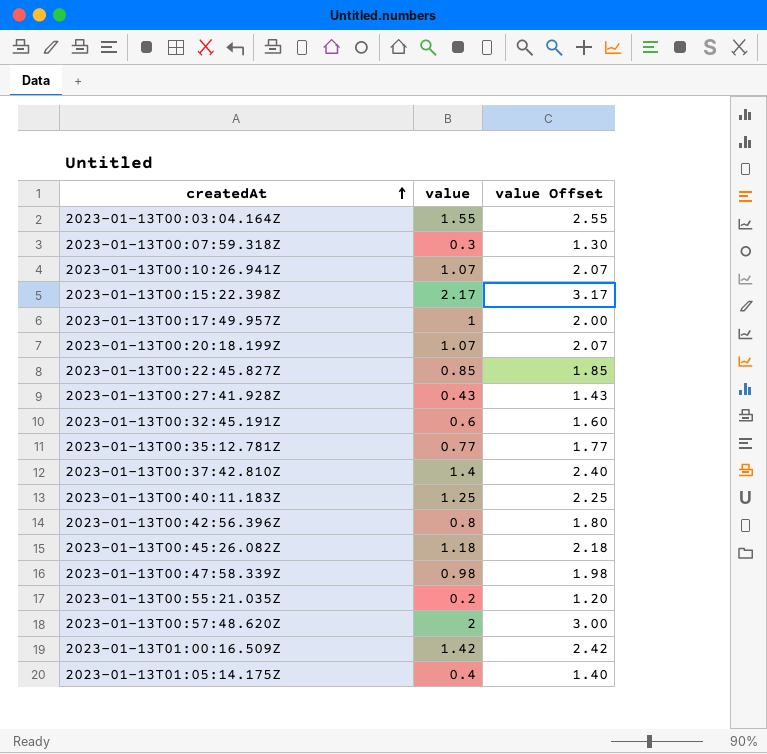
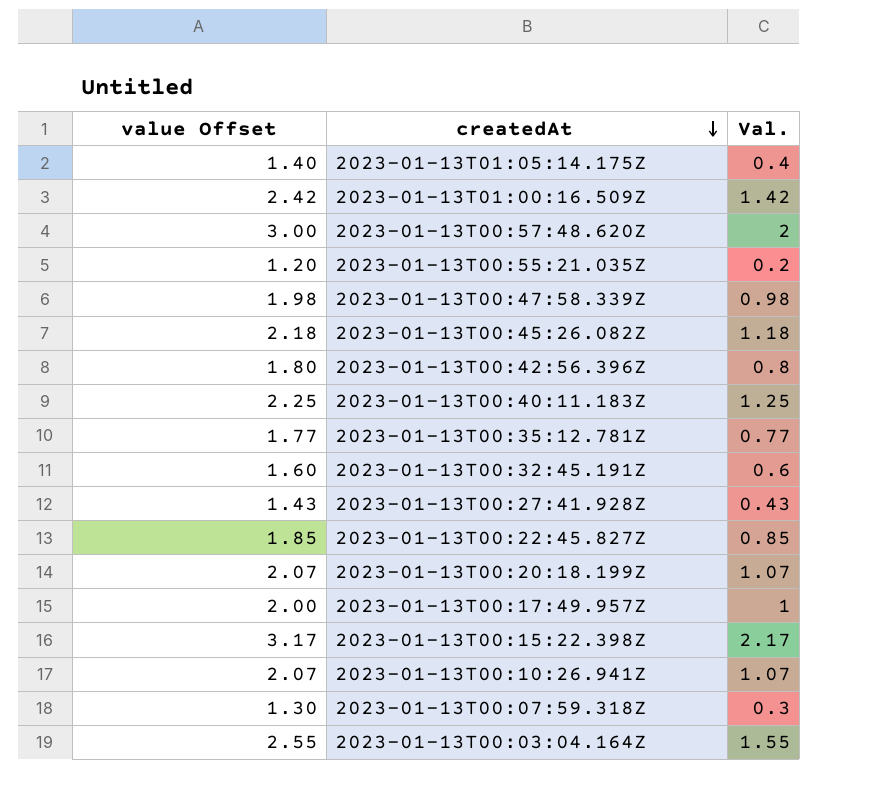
row order: createdAt ascending -> createdAt descending
column value Offset | position: 3 -> 1
column name: value -> Val.
row 2023-01-13T00:37:42.810Z: 1.4 | 2.40 -> none

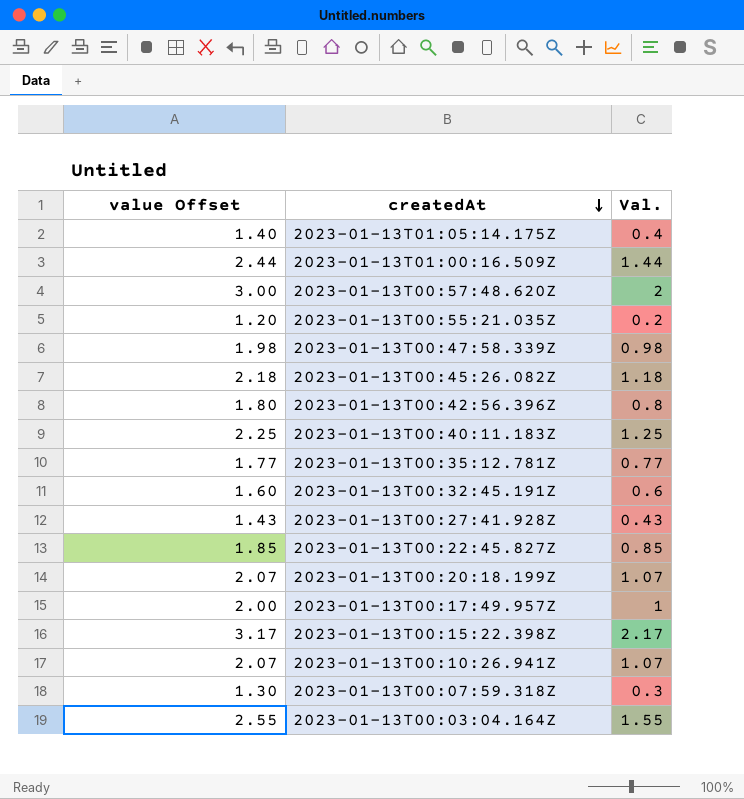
2023-01-13T01:00:16.509Z | value Offset: 2.42 -> 2.44
2023-01-13T01:00:16.509Z | Val.: 1.42 -> 1.44

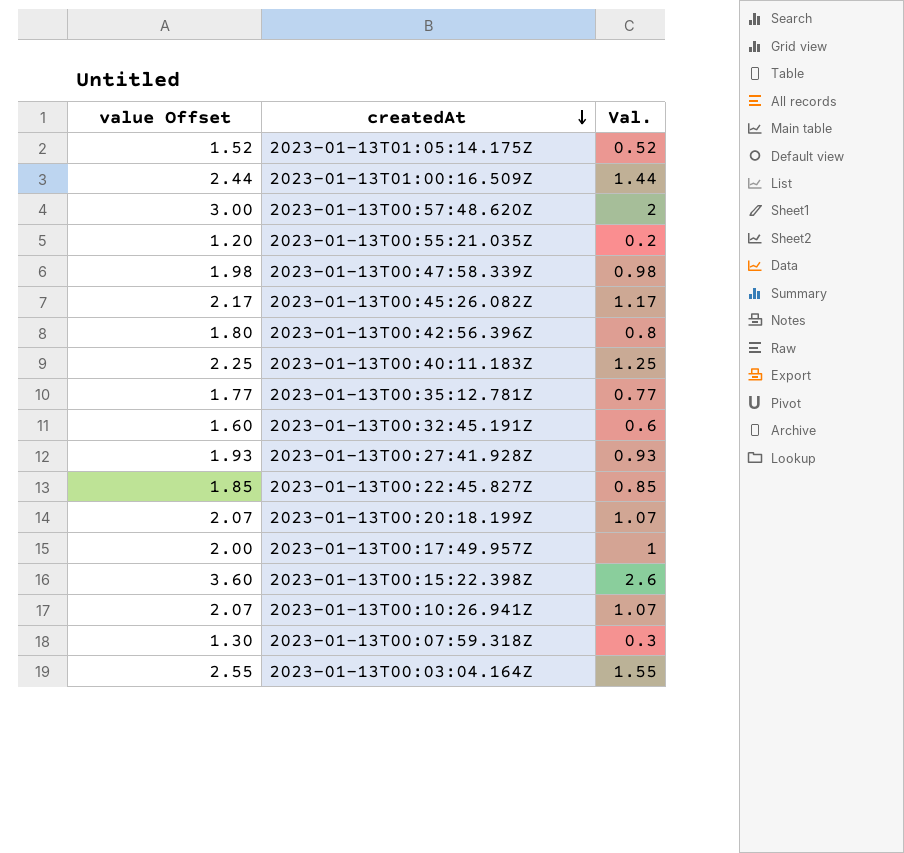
2023-01-13T01:05:14.175Z | value Offset: 1.40 -> 1.52
2023-01-13T01:05:14.175Z | Val.: 0.4 -> 0.52
2023-01-13T00:45:26.082Z | value Offset: 2.18 -> 2.17
2023-01-13T00:45:26.082Z | Val.: 1.18 -> 1.17
2023-01-13T00:27:41.928Z | value Offset: 1.43 -> 1.93
2023-01-13T00:27:41.928Z | Val.: 0.43 -> 0.93
2023-01-13T00:15:22.398Z | value Offset: 3.17 -> 3.60
2023-01-13T00:15:22.398Z | Val.: 2.17 -> 2.6

